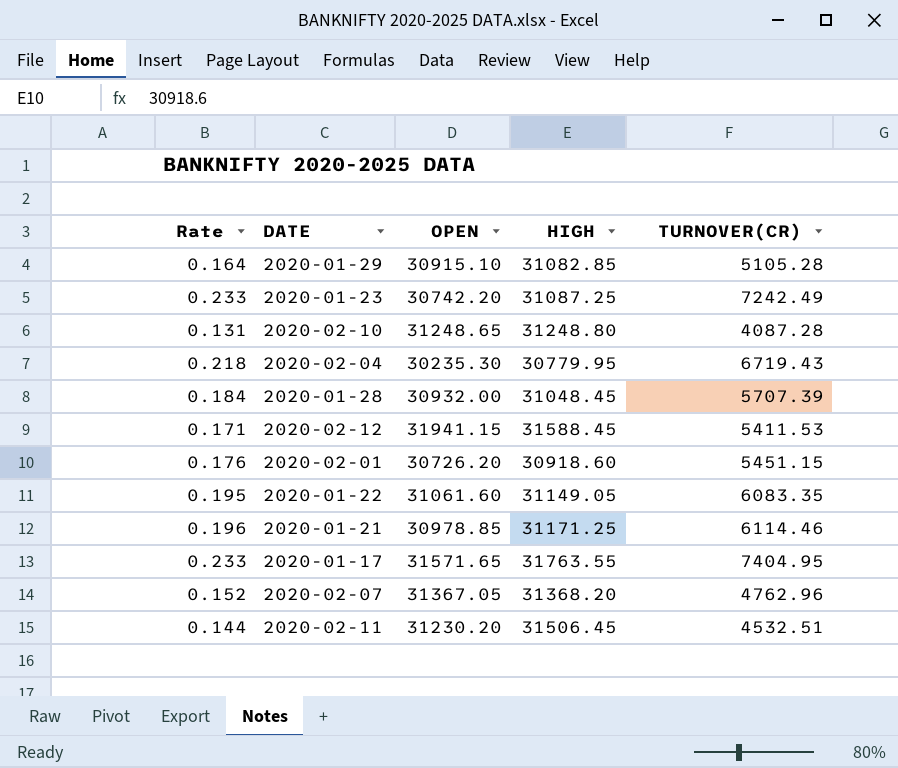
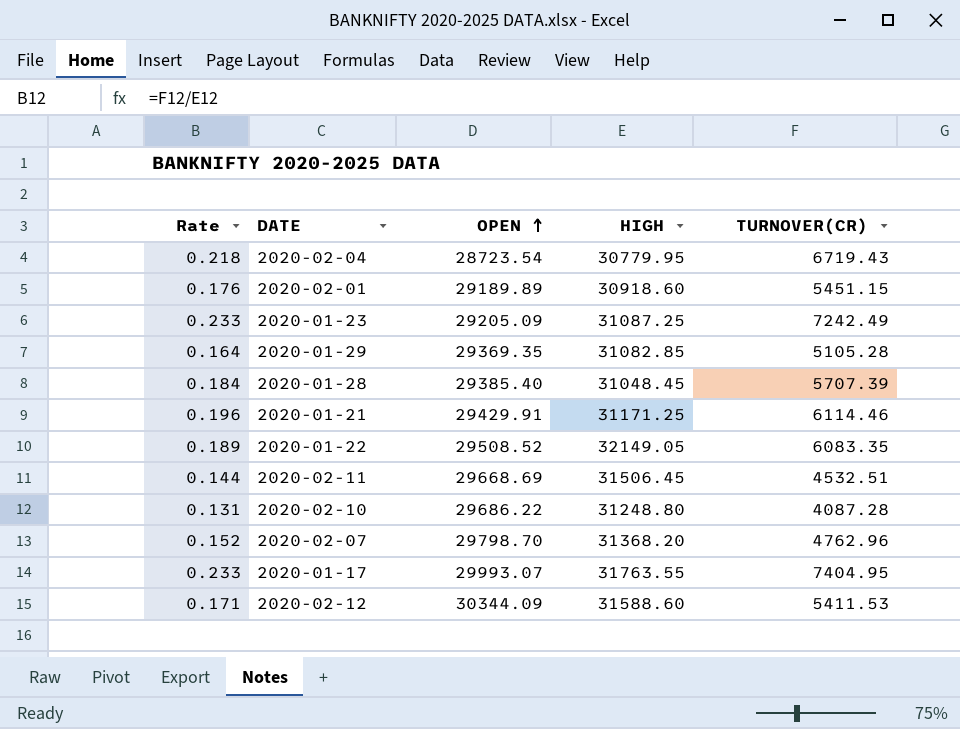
row order: none -> OPEN ascending
2020-02-04 | OPEN: 30235.30 -> 28723.54
2020-02-01 | OPEN: 30726.20 -> 29189.89
2020-01-23 | OPEN: 30742.20 -> 29205.09
2020-01-29 | OPEN: 30915.10 -> 29369.35
2020-01-28 | OPEN: 30932.00 -> 29385.40
2020-01-21 | OPEN: 30978.85 -> 29429.91
2020-01-22 | Rate: 0.195 -> 0.189
2020-01-22 | OPEN: 31061.60 -> 29508.52
2020-01-22 | HIGH: 31149.05 -> 32149.05
2020-02-11 | OPEN: 31230.20 -> 29668.69
2020-02-10 | OPEN: 31248.65 -> 29686.22
2020-02-07 | OPEN: 31367.05 -> 29798.70
2020-01-17 | OPEN: 31571.65 -> 29993.07
2020-02-12 | OPEN: 31941.15 -> 30344.09
2020-02-12 | HIGH: 31588.45 -> 31588.60

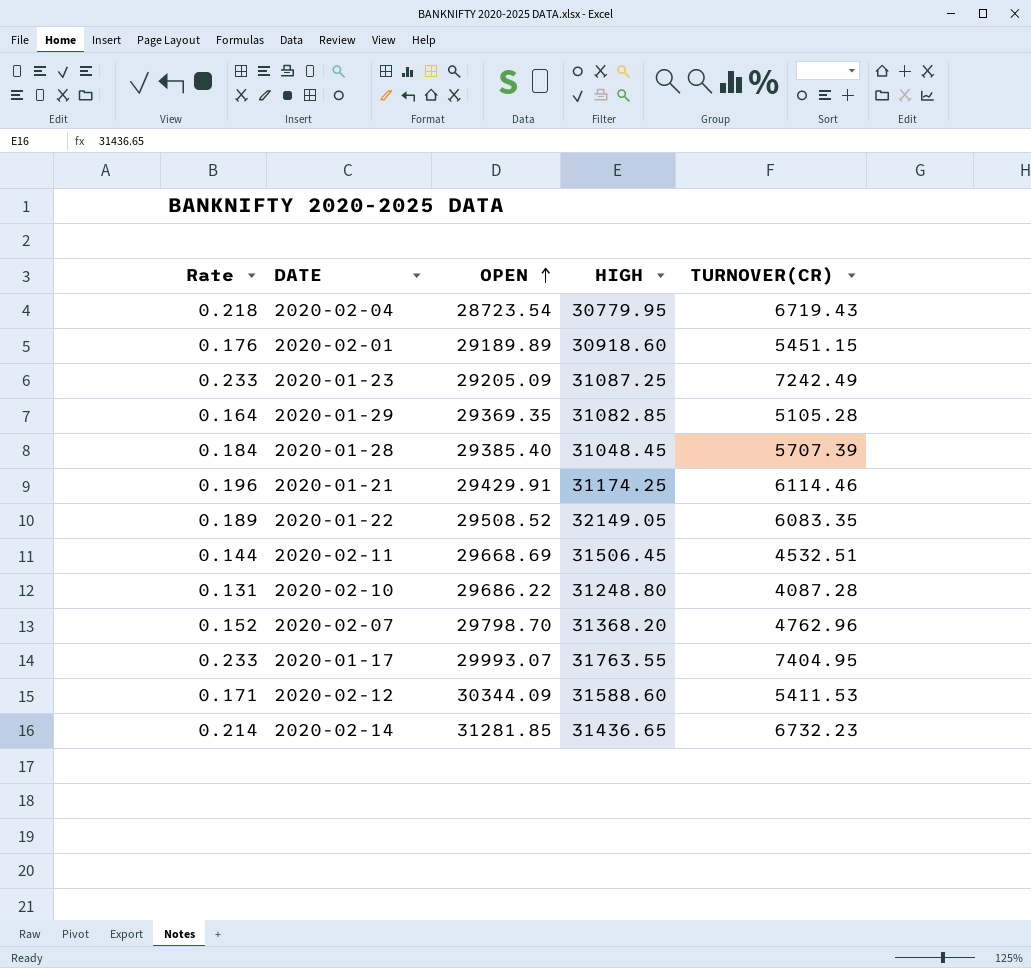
2020-01-21 | HIGH: 31171.25 -> 31174.25
row 2020-02-14: none -> 0.214 | 31281.85 | 31436.65 | 6732.23

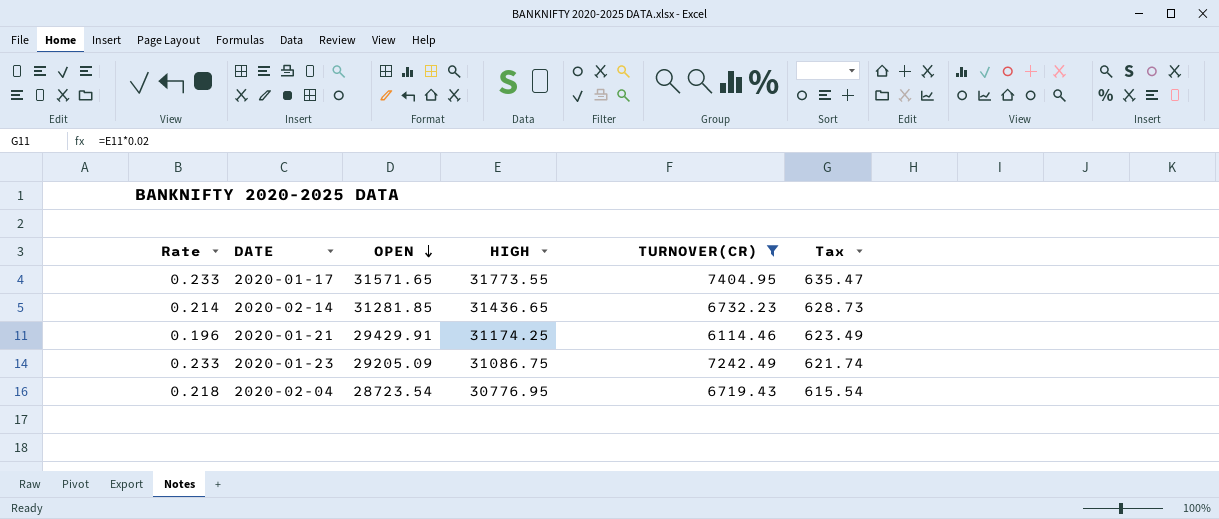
filter: none -> TURNOVER(CR) >= 6114.46
row order: OPEN ascending -> OPEN descending
column Tax | formula: none -> [HIGH] * 0.02
2020-01-17 | OPEN: 29993.07 -> 31571.65
2020-01-17 | HIGH: 31763.55 -> 31773.55
2020-01-23 | HIGH: 31087.25 -> 31086.75
2020-02-04 | HIGH: 30779.95 -> 30776.95

